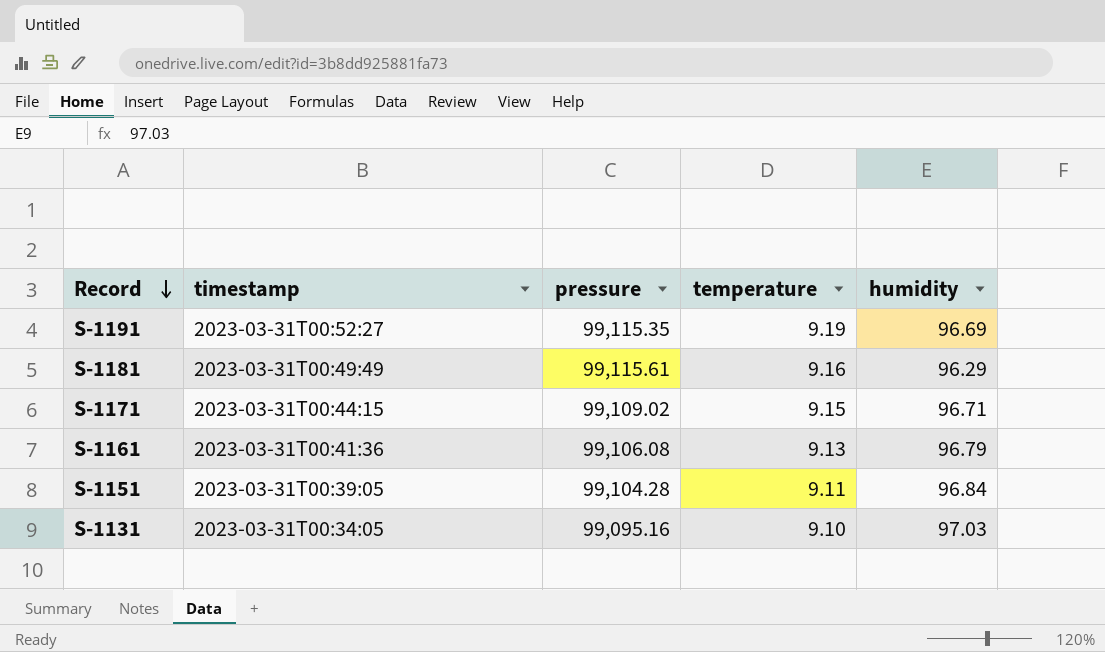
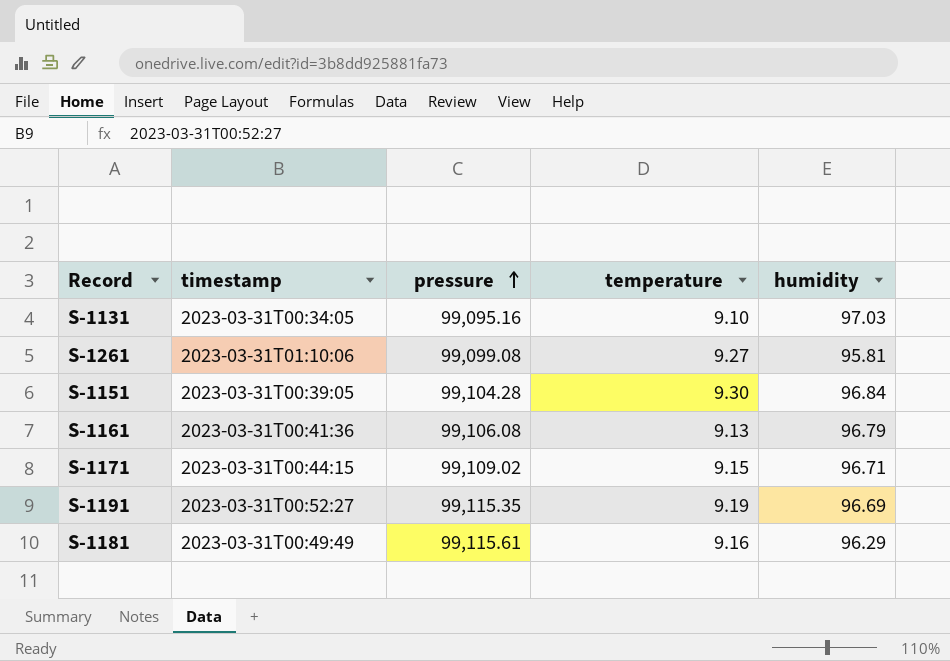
row order: Record descending -> pressure ascending
row S-1261: none -> 2023-03-31T01:10:06 | 99,099.08 | 9.27 | 95.81
S-1151 | temperature: 9.11 -> 9.30

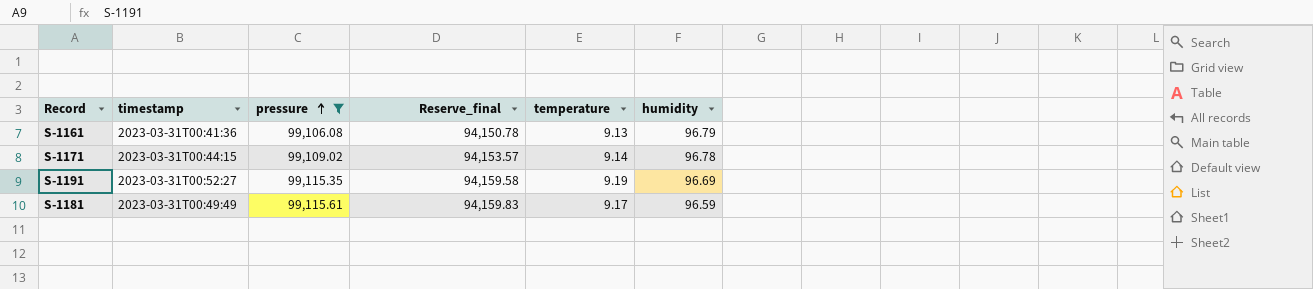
filter: none -> pressure >= 99,106.08
column Reserve_final | formula: none -> [pressure] * 0.95
S-1171 | temperature: 9.15 -> 9.14
S-1171 | humidity: 96.71 -> 96.78
S-1181 | temperature: 9.16 -> 9.17
S-1181 | humidity: 96.29 -> 96.59

